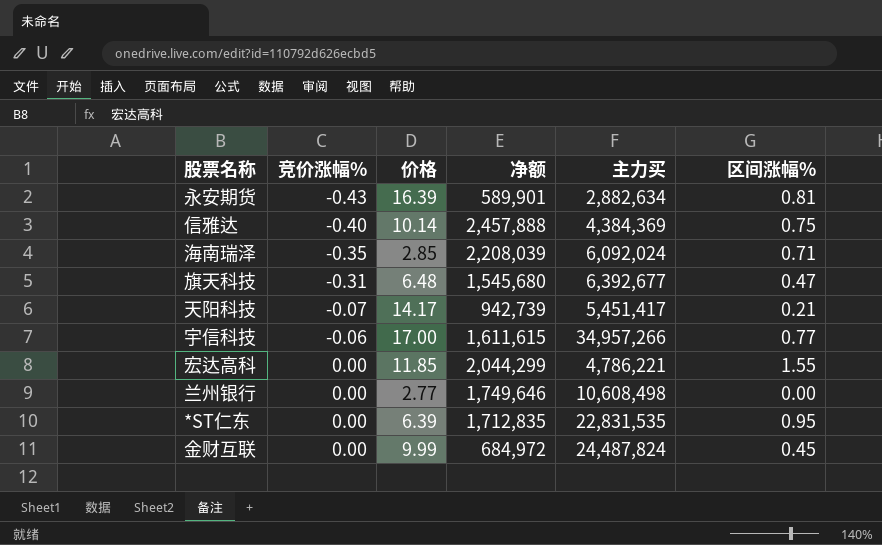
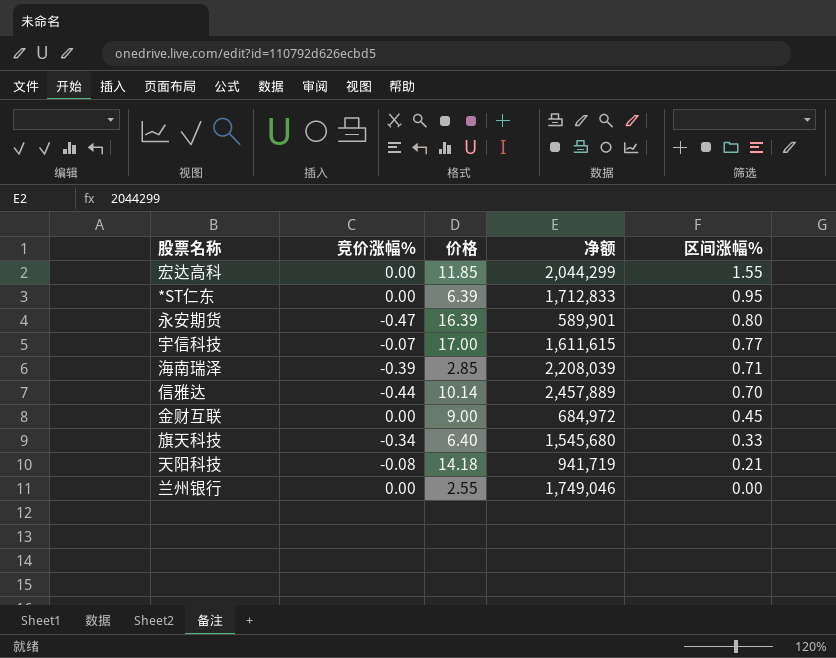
row order: 竞价涨幅% ascending -> 区间涨幅% descending
column 主力买 | position: 5 -> none
*ST仁东 | 净额: 1,712,835 -> 1,712,833
永安期货 | 竞价涨幅%: -0.43 -> -0.47
永安期货 | 区间涨幅%: 0.81 -> 0.80
宇信科技 | 竞价涨幅%: -0.06 -> -0.07
海南瑞泽 | 竞价涨幅%: -0.35 -> -0.39
信雅达 | 竞价涨幅%: -0.40 -> -0.44
信雅达 | 净额: 2,457,888 -> 2,457,889
信雅达 | 区间涨幅%: 0.75 -> 0.70
金财互联 | 价格: 9.99 -> 9.00
旗天科技 | 竞价涨幅%: -0.31 -> -0.34
旗天科技 | 价格: 6.48 -> 6.40
旗天科技 | 区间涨幅%: 0.47 -> 0.33
天阳科技 | 竞价涨幅%: -0.07 -> -0.08
天阳科技 | 价格: 14.17 -> 14.18
天阳科技 | 净额: 942,739 -> 941,719
兰州银行 | 价格: 2.77 -> 2.55
兰州银行 | 净额: 1,749,646 -> 1,749,046

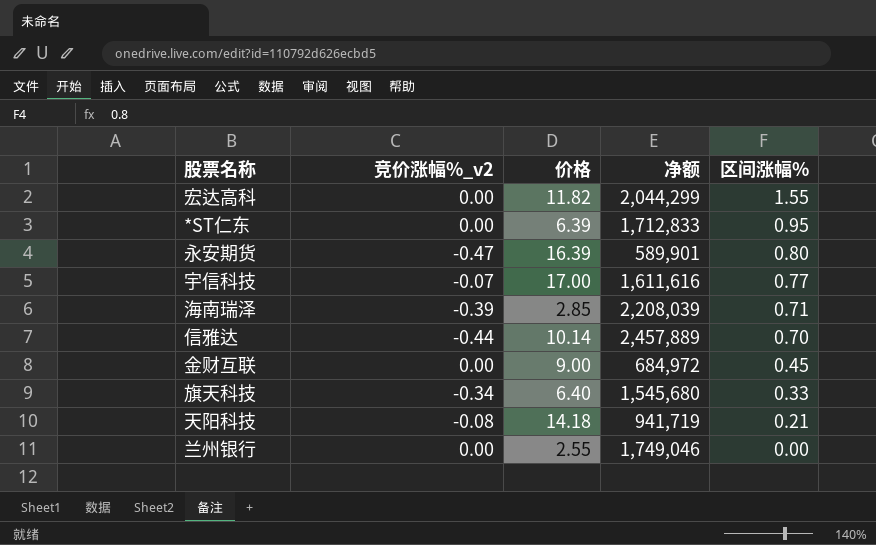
column name: 竞价涨幅% -> 竞价涨幅%_v2
宏达高科 | 价格: 11.85 -> 11.82
宇信科技 | 净额: 1,611,615 -> 1,611,616

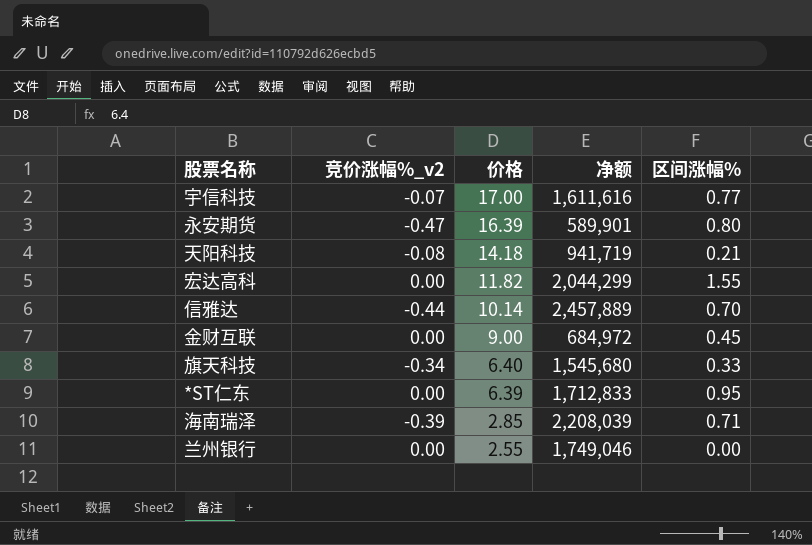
row order: 区间涨幅% descending -> 价格 descending

